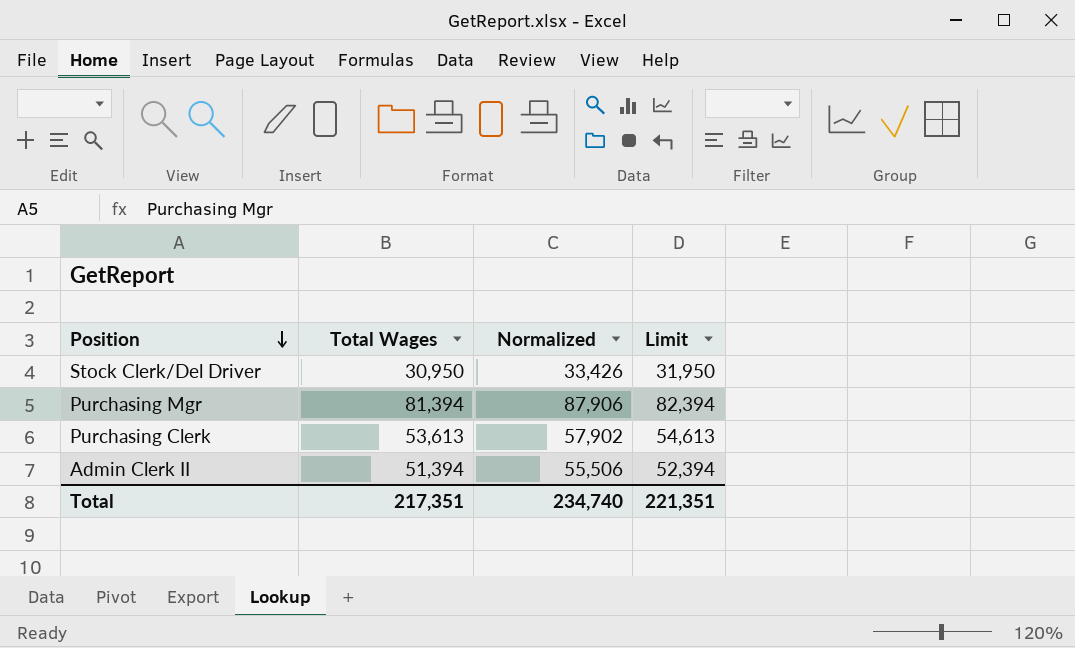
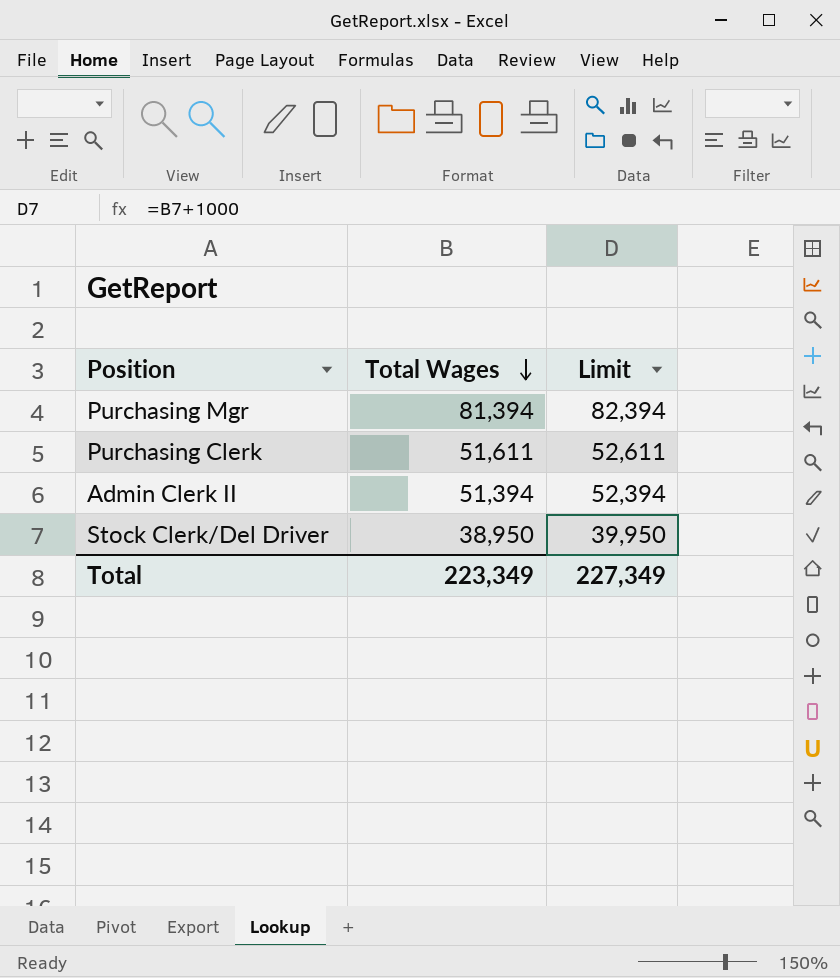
row order: Position descending -> Total Wages descending
column Normalized | formula: [Total Wages] * 1.08 -> none
Purchasing Clerk | Total Wages: 53,613 -> 51,611
Purchasing Clerk | Limit: 54,613 -> 52,611
Stock Clerk/Del Driver | Total Wages: 30,950 -> 38,950
Stock Clerk/Del Driver | Limit: 31,950 -> 39,950
Total | Total Wages: 217,351 -> 223,349
Total | Limit: 221,351 -> 227,349

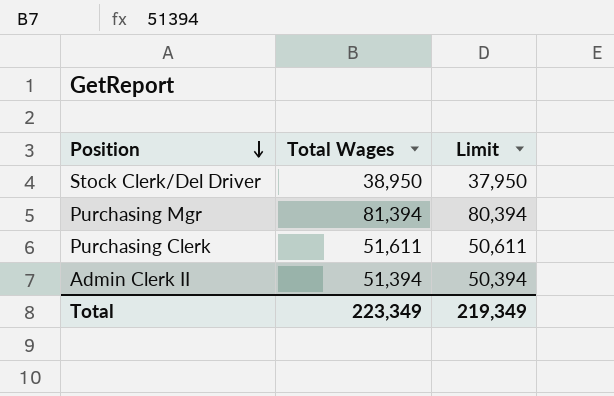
row order: Total Wages descending -> Position descending
column Limit | formula: [Total Wages] + 1000 -> [Total Wages] - 1000
Total | Limit: 227,349 -> 219,349

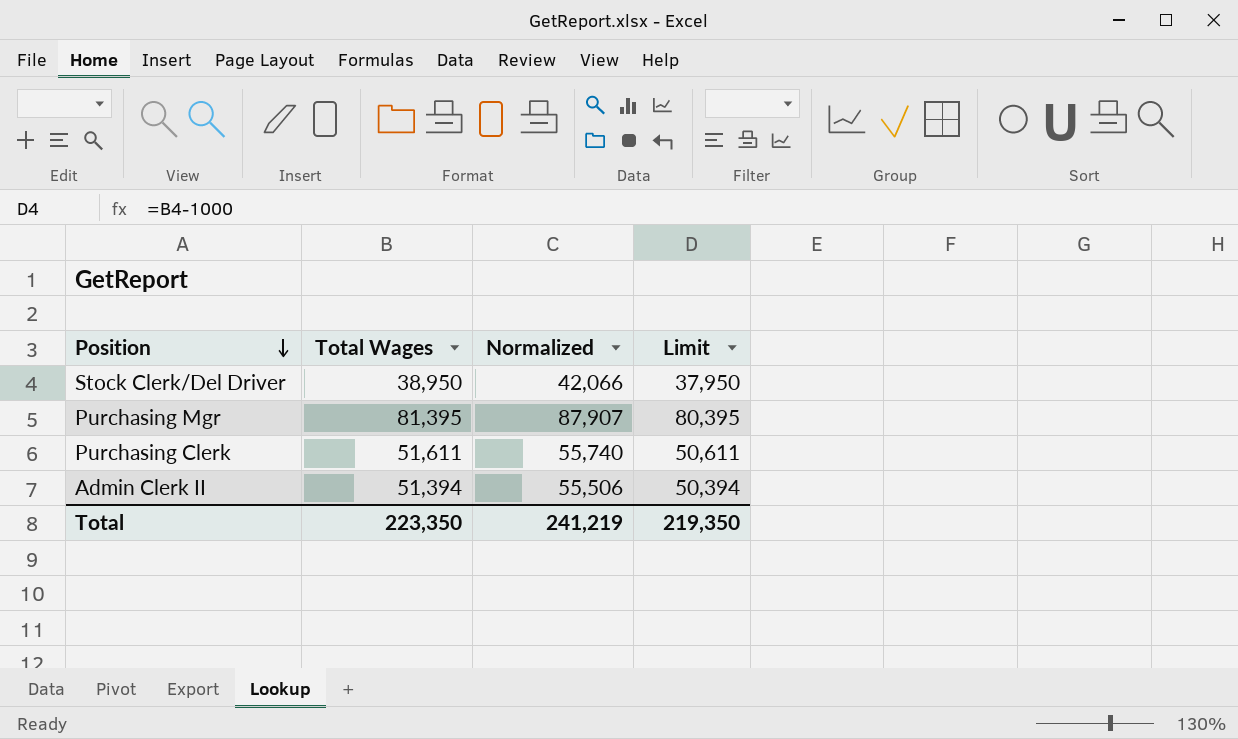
column Normalized | formula: none -> [Total Wages] * 1.08
Purchasing Mgr | Total Wages: 81,394 -> 81,395
Purchasing Mgr | Limit: 80,394 -> 80,395
Total | Total Wages: 223,349 -> 223,350
Total | Limit: 219,349 -> 219,350

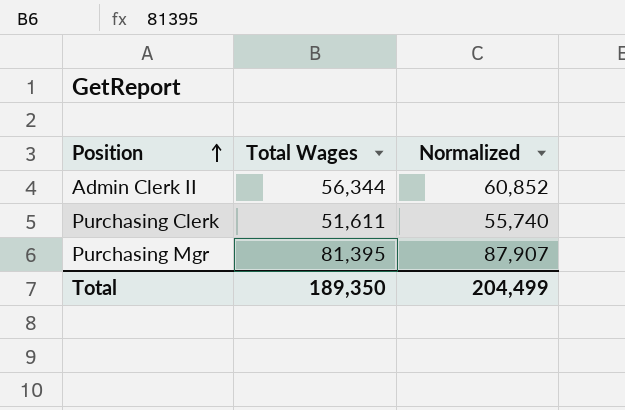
row order: Position descending -> Position ascending
column Limit | formula: [Total Wages] - 1000 -> none
row Stock Clerk/Del Driver: 38,950 | 42,066 | 37,950 -> none
Admin Clerk II | Total Wages: 51,394 -> 56,344
Admin Clerk II | Normalized: 55,506 -> 60,852
Total | Total Wages: 223,350 -> 189,350
Total | Normalized: 241,219 -> 204,499

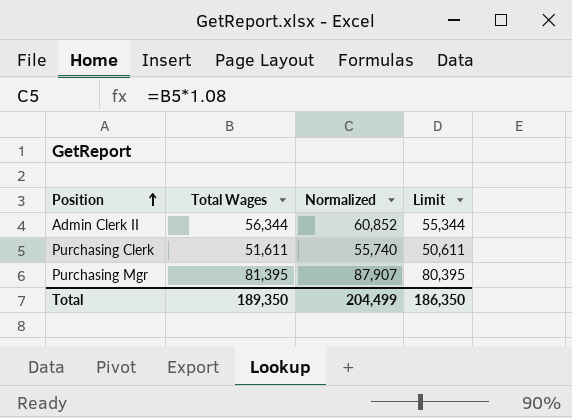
column Limit | formula: none -> [Total Wages] - 1000

